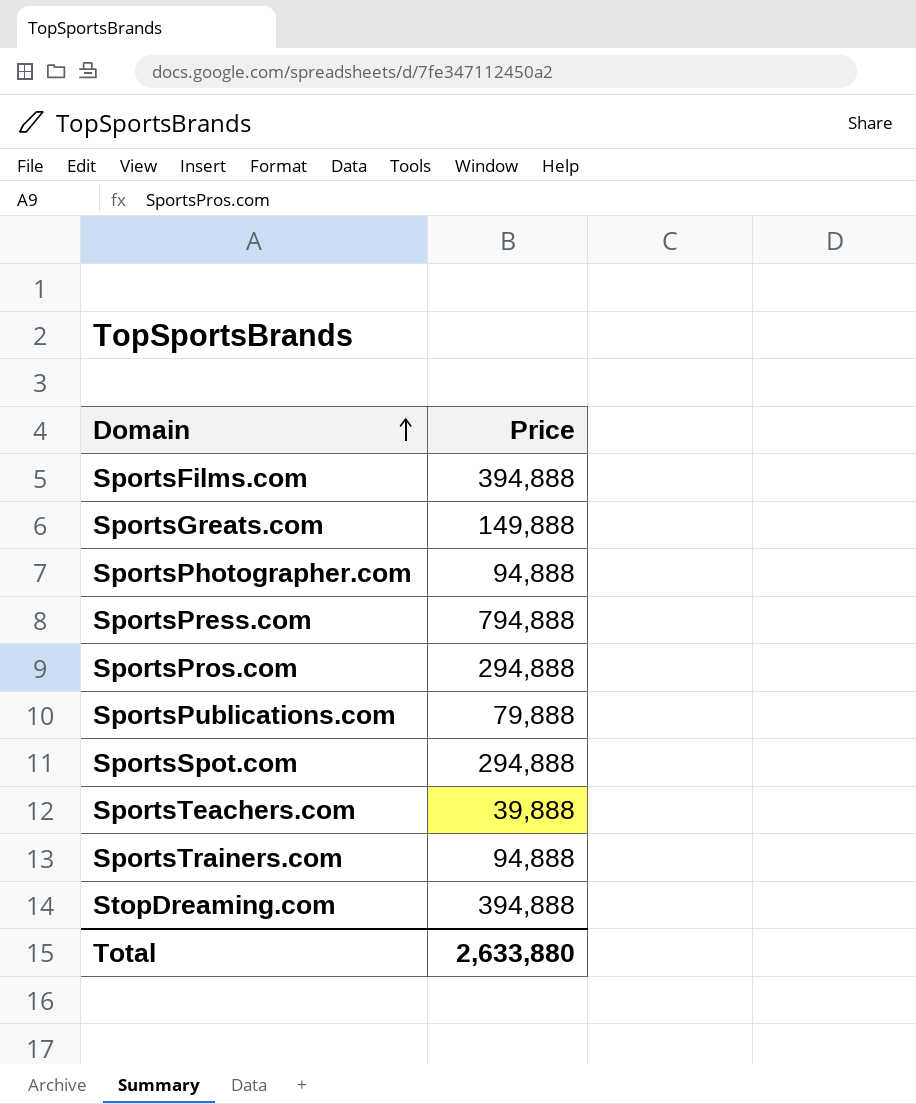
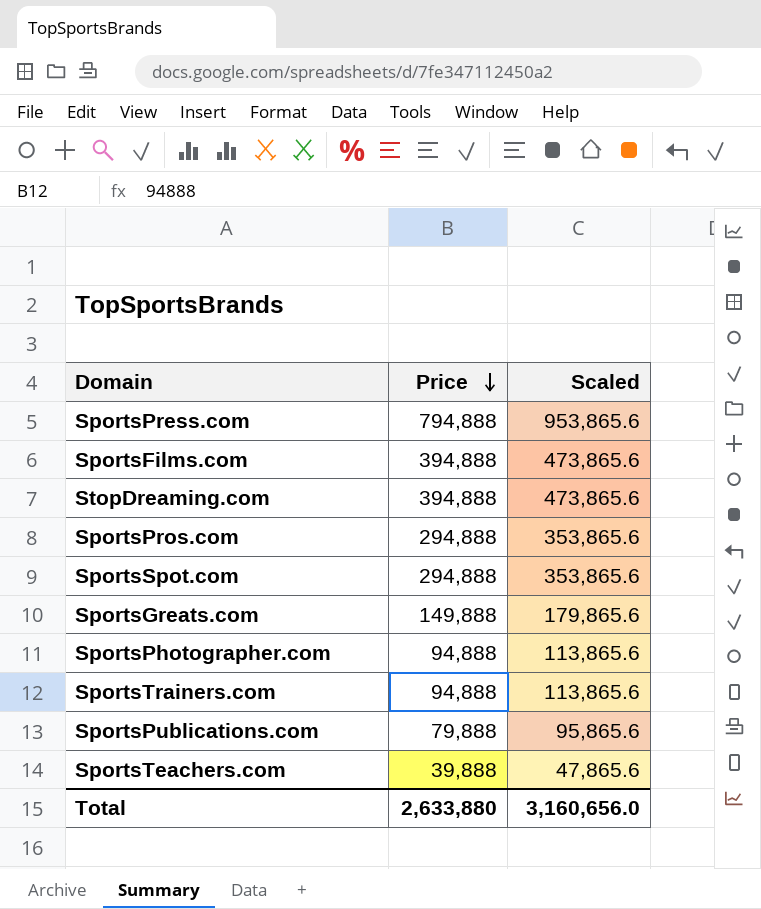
row order: Domain ascending -> Price descending
column Scaled | formula: none -> [Price] * 1.2

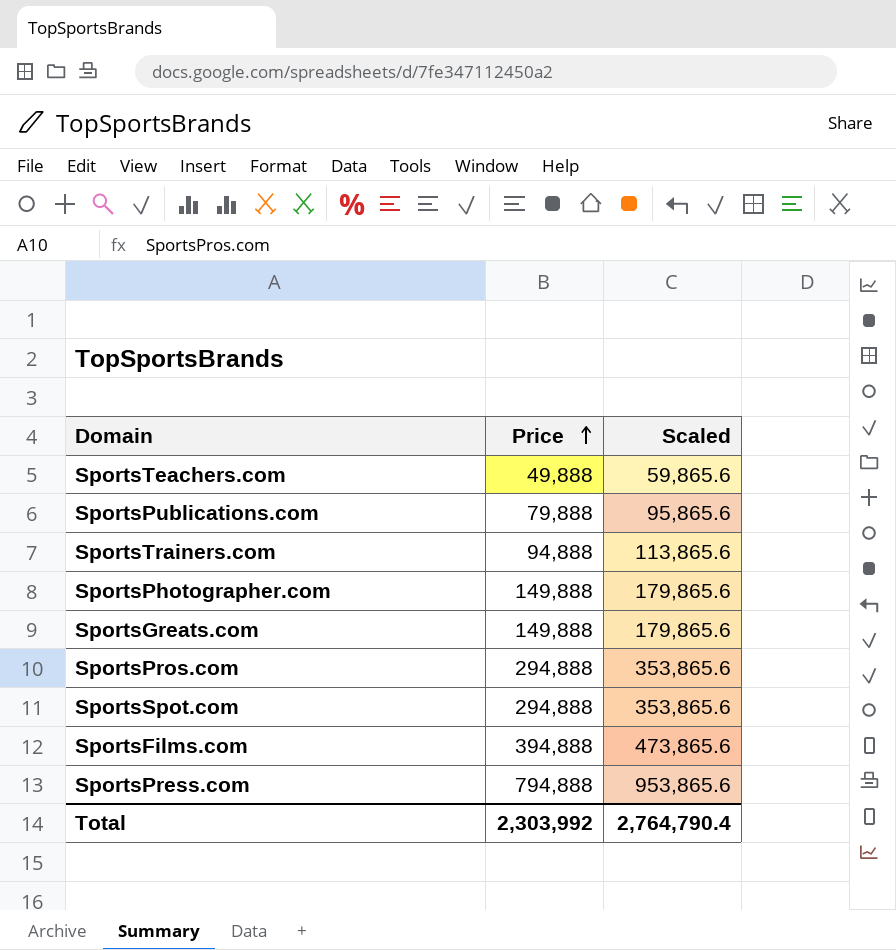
row order: Price descending -> Price ascending
row StopDreaming.com: 394,888 | 473,865.6 -> none
SportsTeachers.com | Price: 39,888 -> 49,888
SportsTeachers.com | Scaled: 47,865.6 -> 59,865.6
SportsPhotographer.com | Price: 94,888 -> 149,888
SportsPhotographer.com | Scaled: 113,865.6 -> 179,865.6
Total | Price: 2,633,880 -> 2,303,992
Total | Scaled: 3,160,656.0 -> 2,764,790.4

